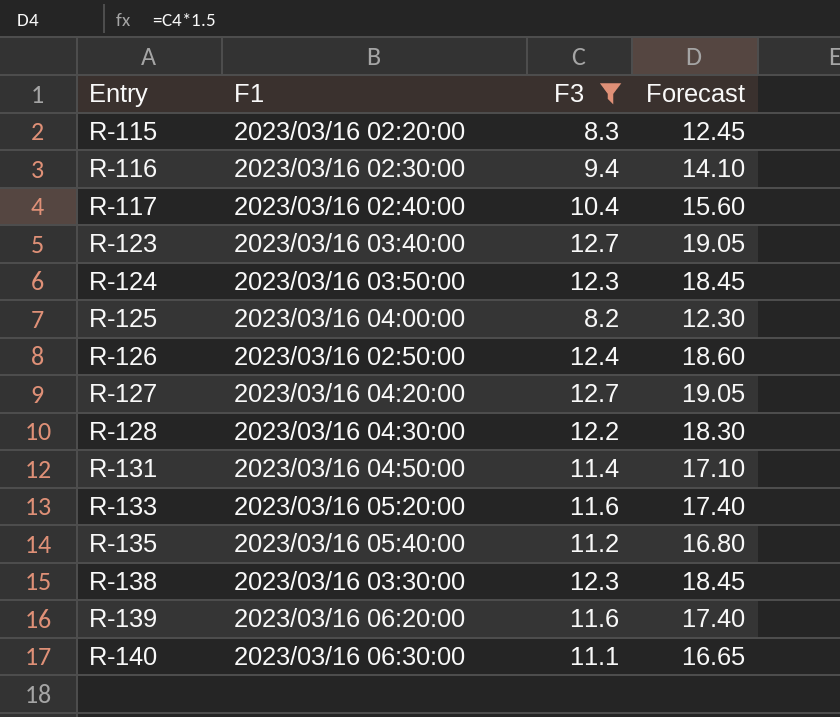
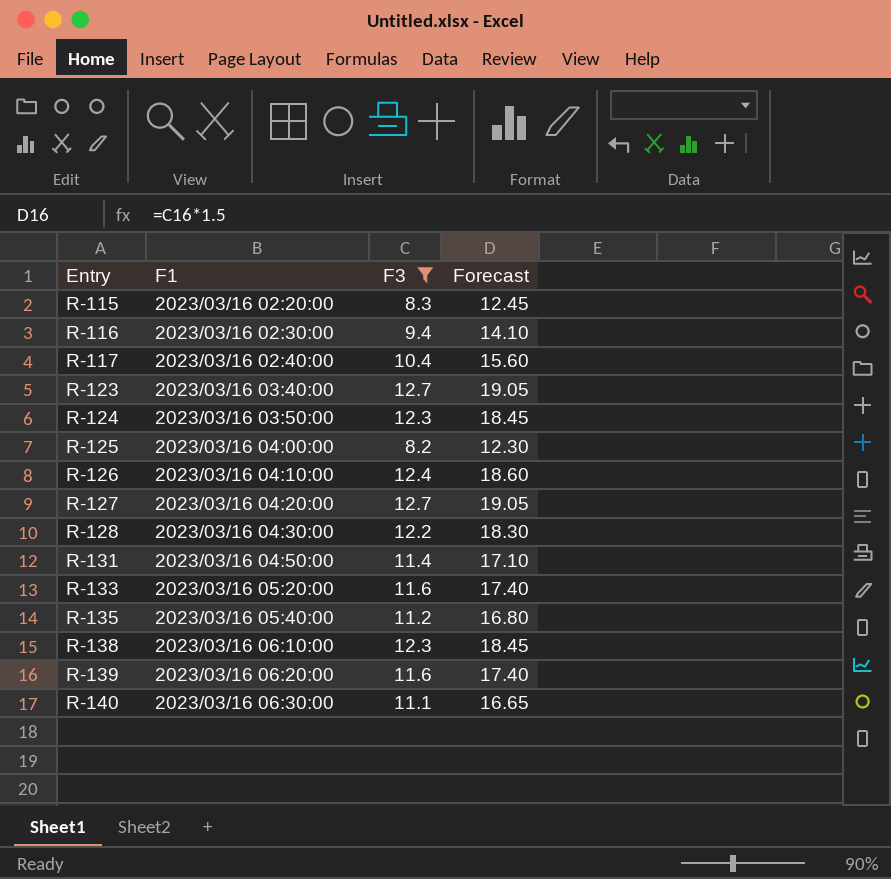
R-126 | F1: 2023/03/16 02:50:00 -> 2023/03/16 04:10:00
R-138 | F1: 2023/03/16 03:30:00 -> 2023/03/16 06:10:00

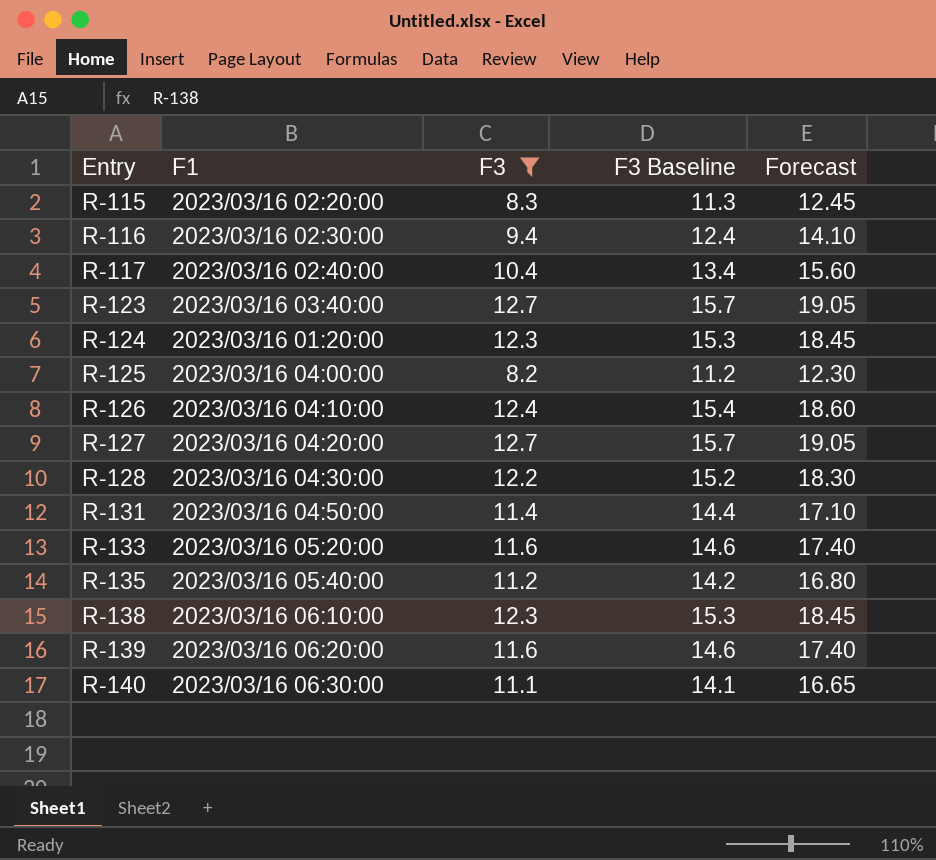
column F3 Baseline | formula: none -> [F3] + 3
R-124 | F1: 2023/03/16 03:50:00 -> 2023/03/16 01:20:00

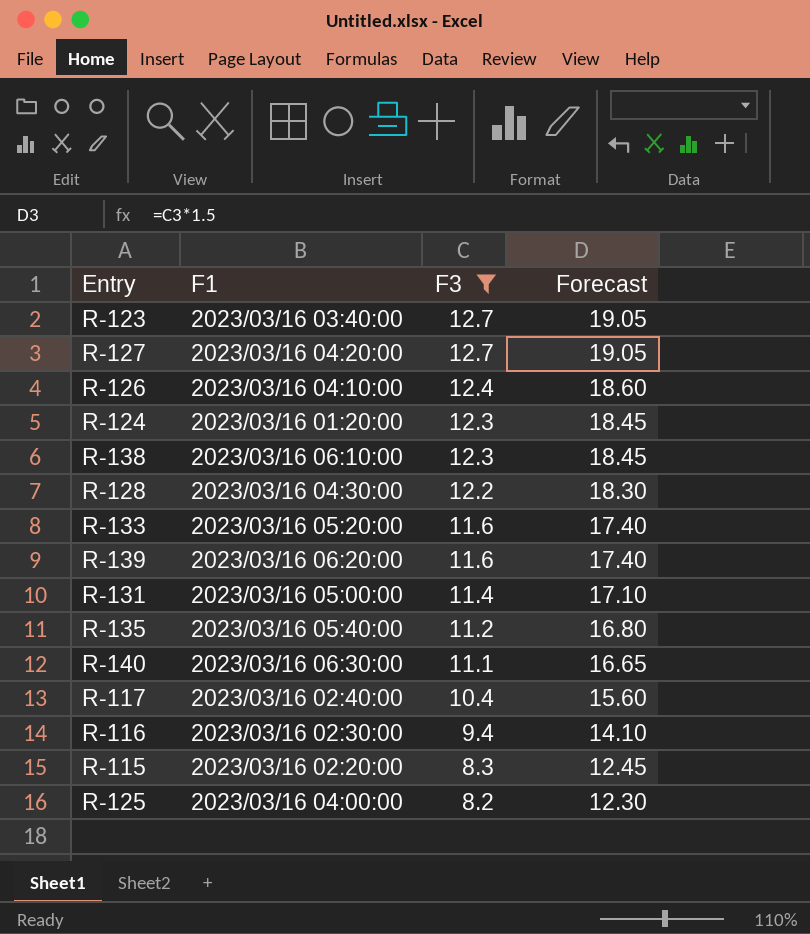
row order: Entry ascending -> F3 descending
column F3 Baseline | formula: [F3] + 3 -> none
R-131 | F1: 2023/03/16 04:50:00 -> 2023/03/16 05:00:00

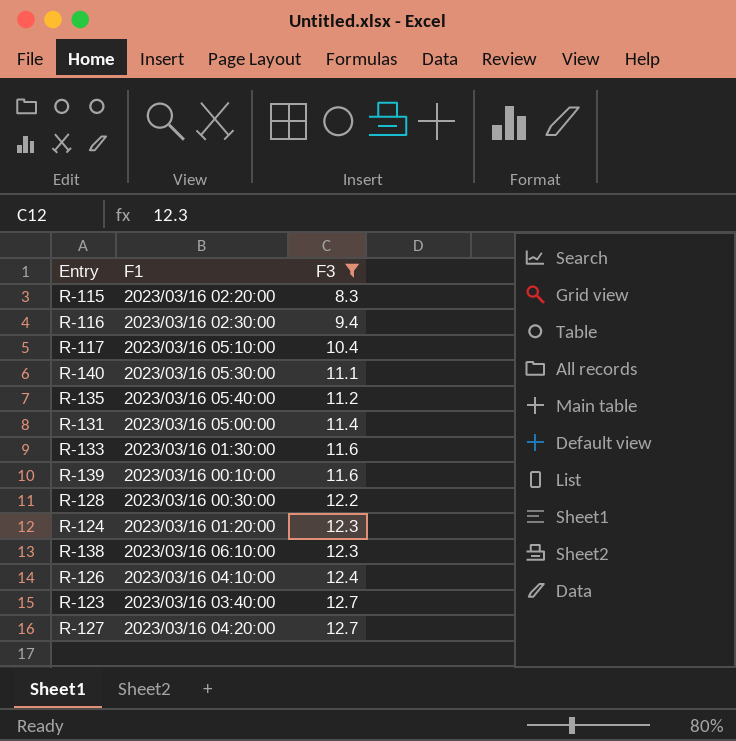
row order: F3 descending -> F3 ascending
column Forecast | formula: [F3] * 1.5 -> none
row R-125: 2023/03/16 04:00:00 | 8.2 | 12.30 -> none
R-117 | F1: 2023/03/16 02:40:00 -> 2023/03/16 05:10:00
R-140 | F1: 2023/03/16 06:30:00 -> 2023/03/16 05:30:00
R-133 | F1: 2023/03/16 05:20:00 -> 2023/03/16 01:30:00
R-139 | F1: 2023/03/16 06:20:00 -> 2023/03/16 00:10:00
R-128 | F1: 2023/03/16 04:30:00 -> 2023/03/16 00:30:00

